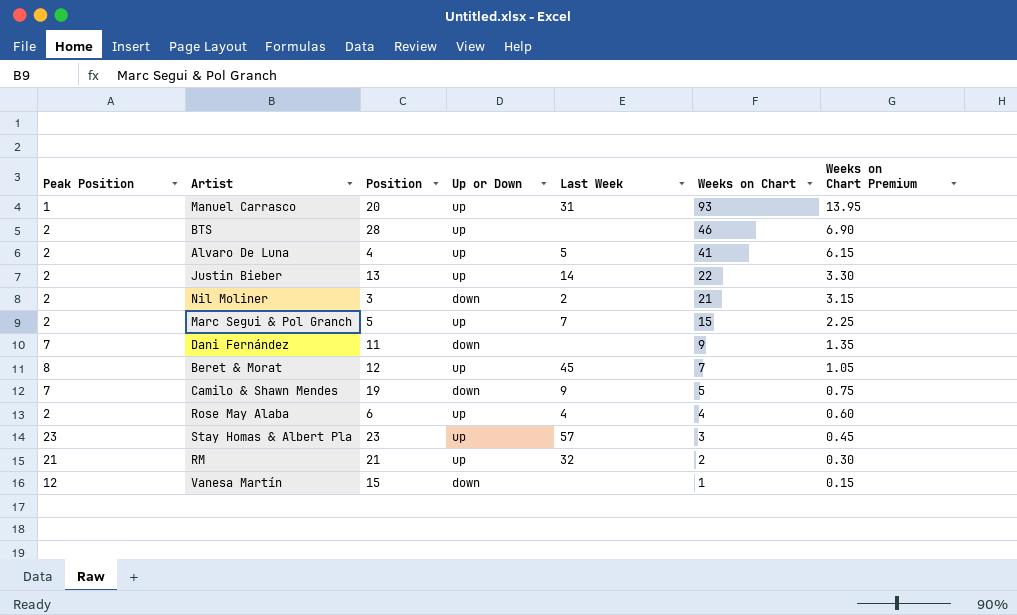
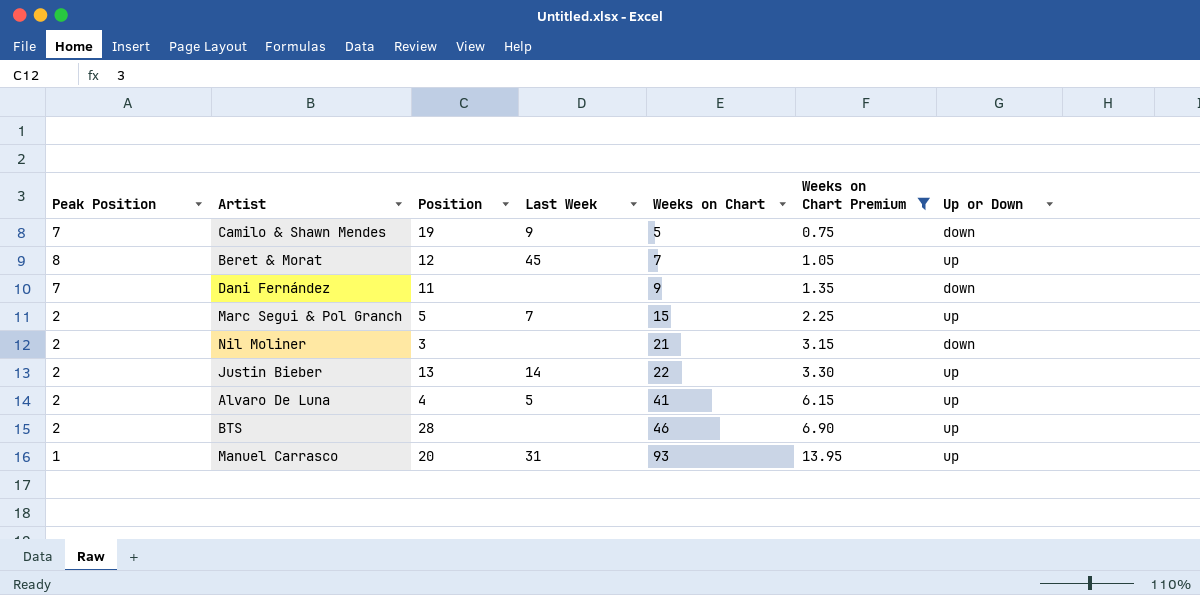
filter: none -> Weeks on Chart Premium >= 0.75
row order: Weeks on Chart descending -> Weeks on Chart ascending
column Up or Down | position: 4 -> 7
Nil Moliner | Last Week: 2 -> none

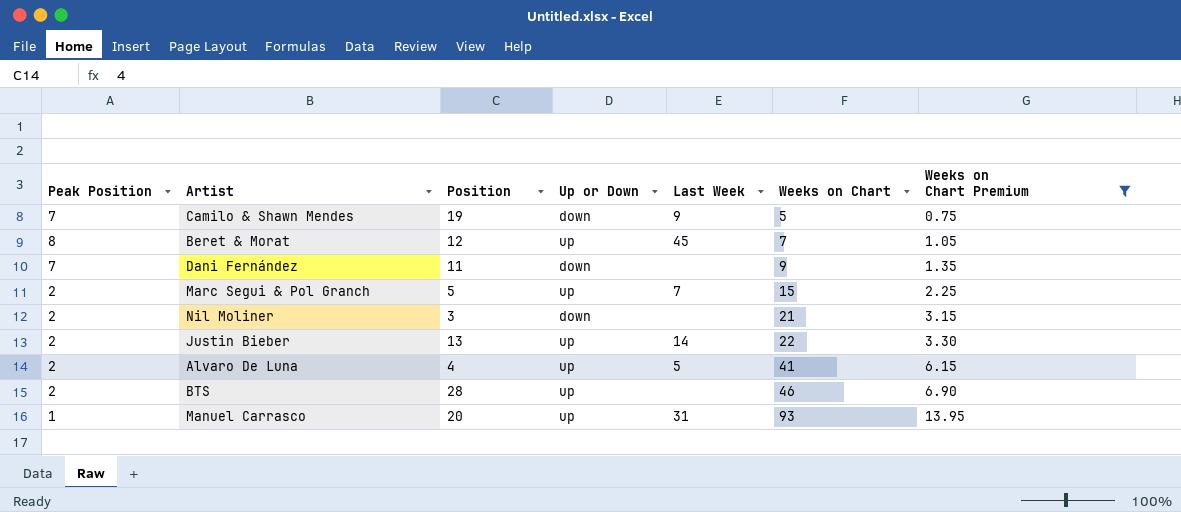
column Up or Down | position: 7 -> 4

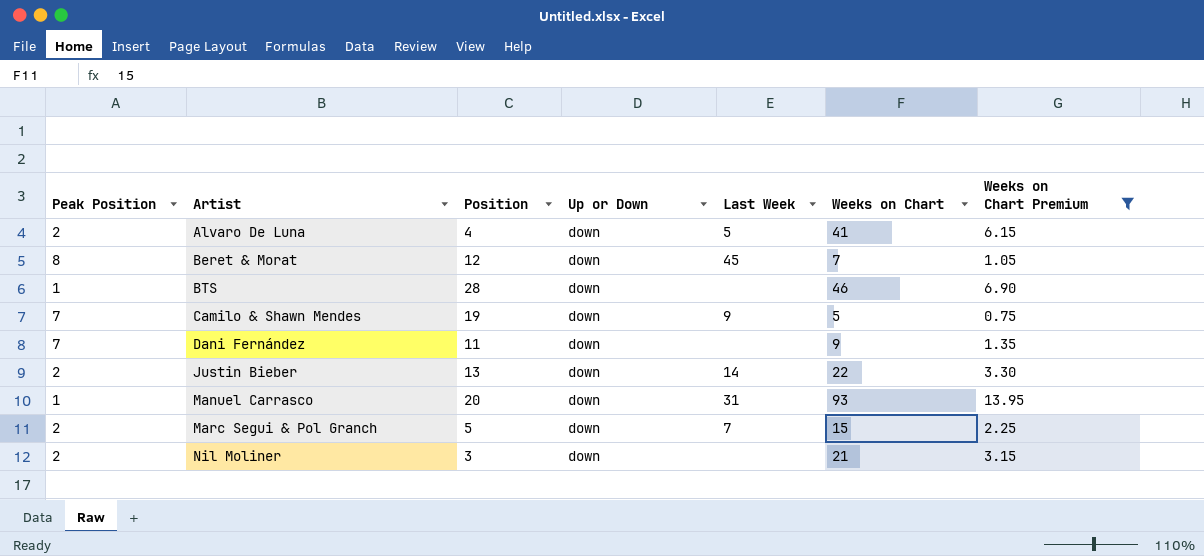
row order: Weeks on Chart ascending -> Artist ascending
Alvaro De Luna | Up or Down: up -> down
Beret & Morat | Up or Down: up -> down
BTS | Peak Position: 2 -> 1
BTS | Up or Down: up -> down
Justin Bieber | Up or Down: up -> down
Manuel Carrasco | Up or Down: up -> down
Marc Segui & Pol Granch | Up or Down: up -> down

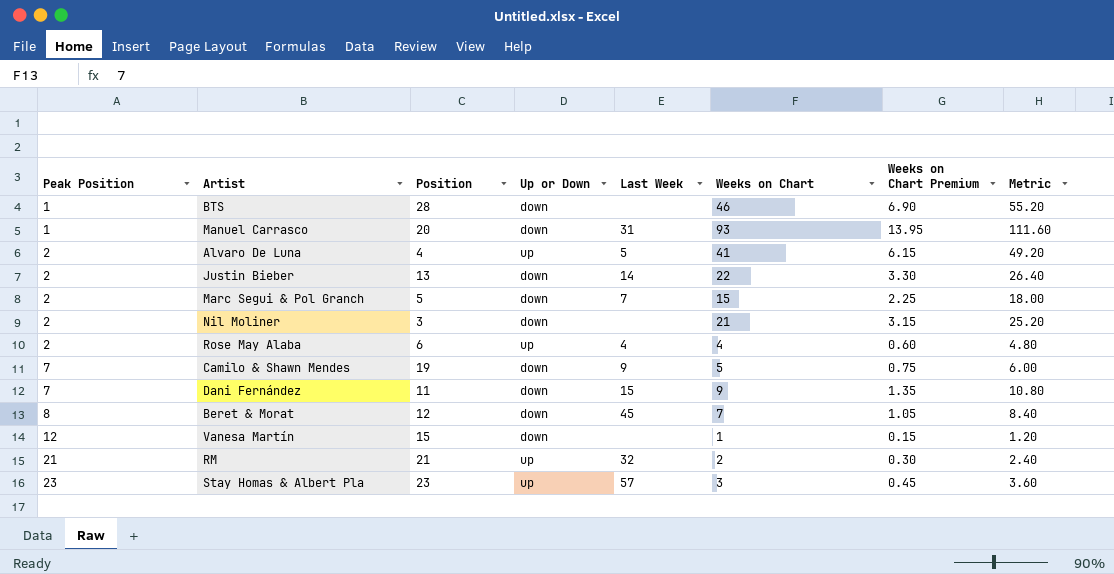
filter: Weeks on Chart Premium >= 0.75 -> none
row order: Artist ascending -> Peak Position ascending
column Metric | formula: none -> [Weeks on Chart] * 1.2
Alvaro De Luna | Up or Down: down -> up
Dani Fernández | Last Week: none -> 15

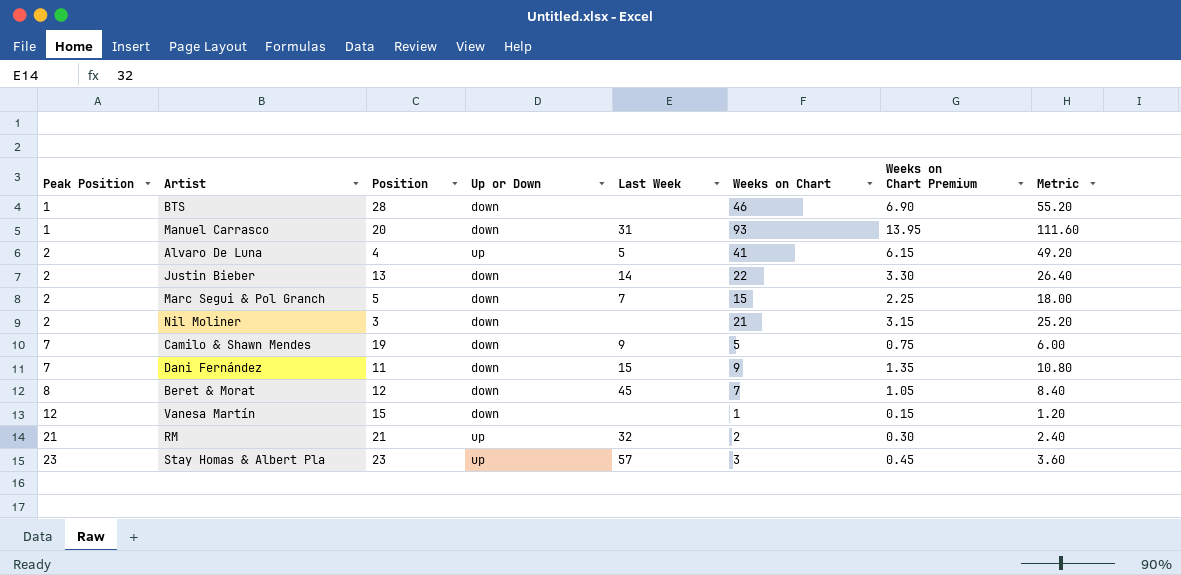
row Rose May Alaba: 2 | 6 | up | 4 | 4 | 0.60 | 4.80 -> none

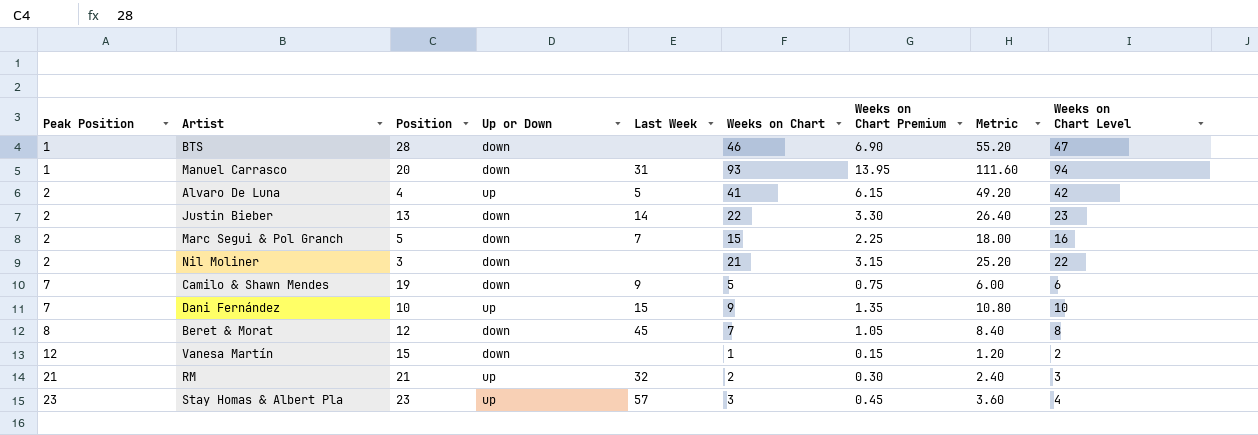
column Weeks on Chart Level | formula: none -> [Weeks on Chart] + 1
Dani Fernández | Position: 11 -> 10
Dani Fernández | Up or Down: down -> up

